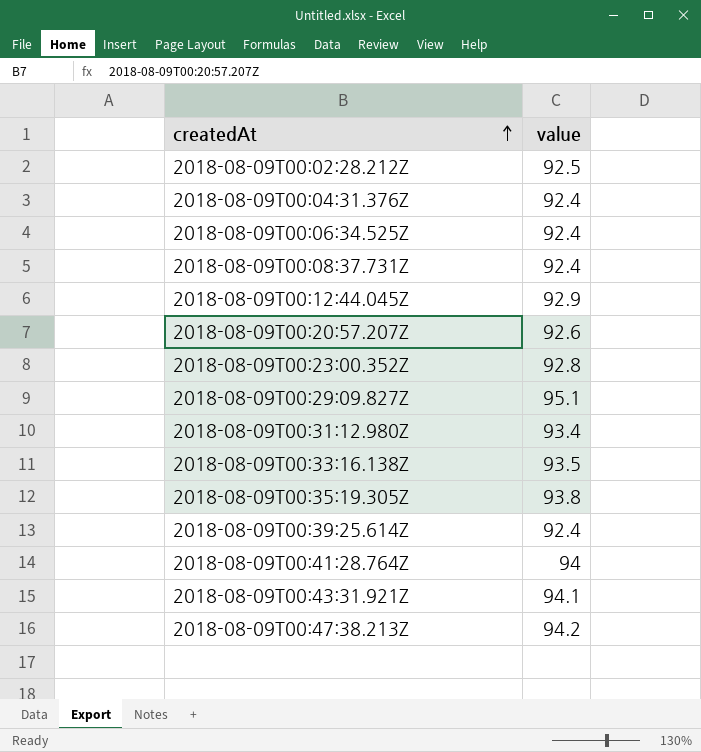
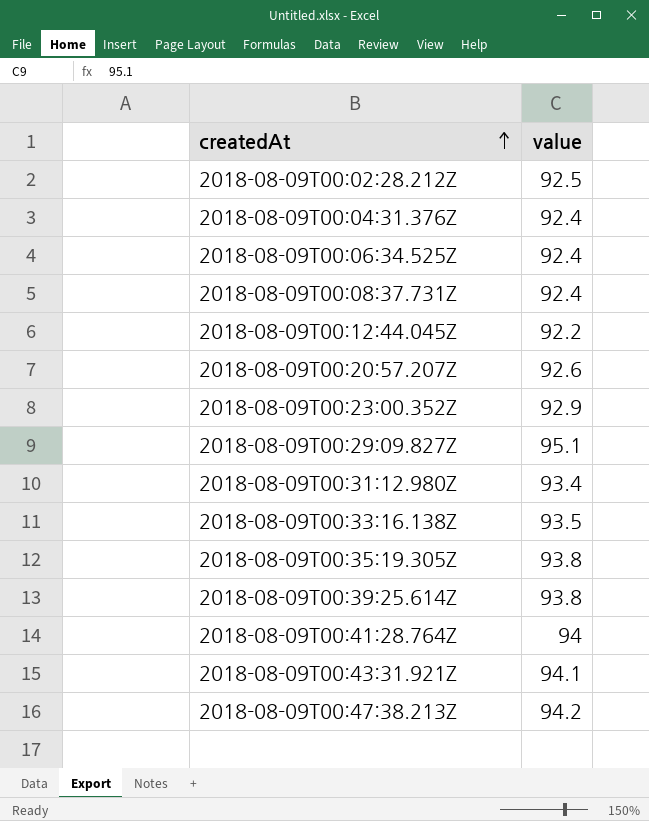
2018-08-09T00:12:44.045Z | value: 92.9 -> 92.2
2018-08-09T00:23:00.352Z | value: 92.8 -> 92.9
2018-08-09T00:39:25.614Z | value: 92.4 -> 93.8

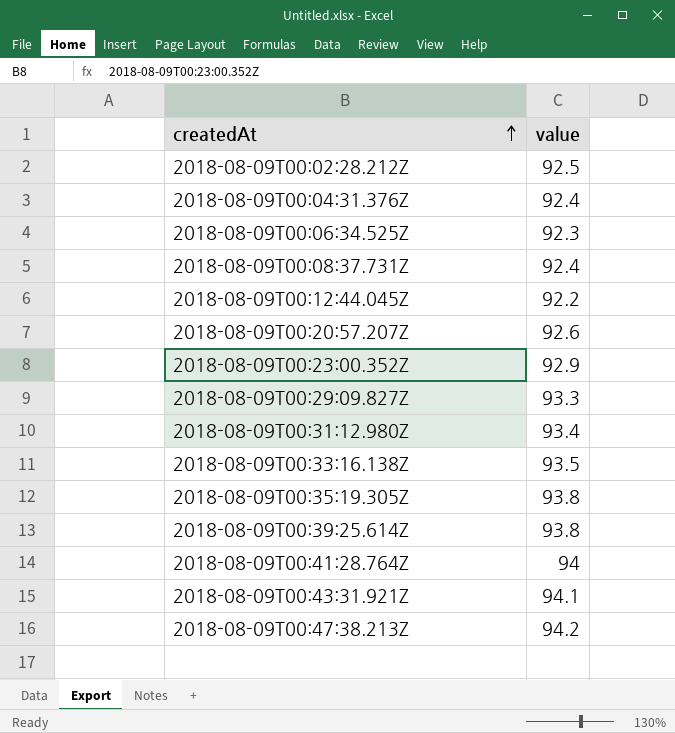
2018-08-09T00:06:34.525Z | value: 92.4 -> 92.3
2018-08-09T00:29:09.827Z | value: 95.1 -> 93.3

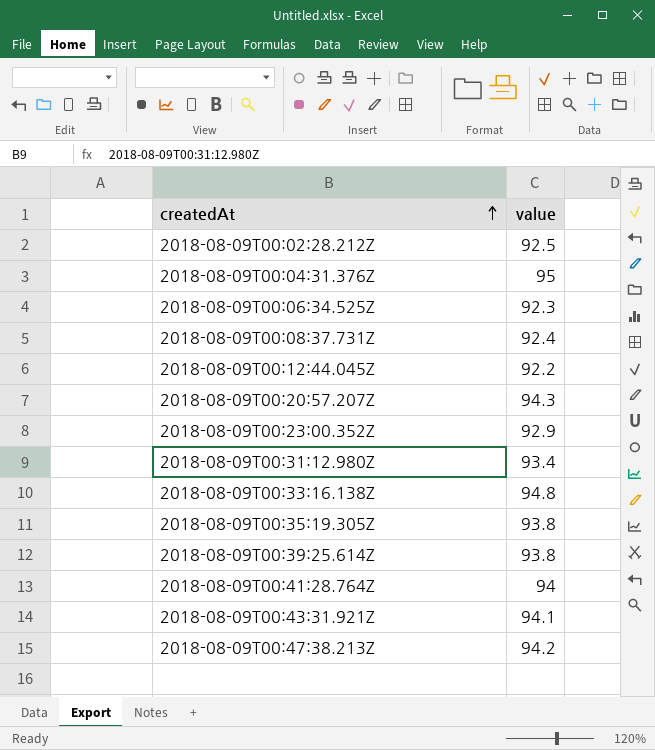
row 2018-08-09T00:29:09.827Z: 93.3 -> none
2018-08-09T00:04:31.376Z | value: 92.4 -> 95
2018-08-09T00:20:57.207Z | value: 92.6 -> 94.3
2018-08-09T00:33:16.138Z | value: 93.5 -> 94.8

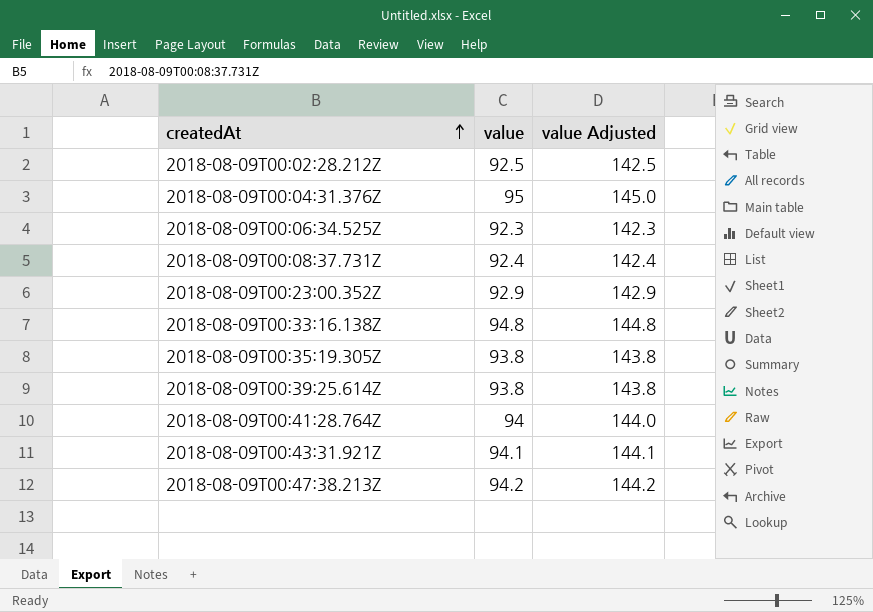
column value Adjusted | formula: none -> [value] + 50
row 2018-08-09T00:12:44.045Z: 92.2 -> none
row 2018-08-09T00:20:57.207Z: 94.3 -> none
row 2018-08-09T00:31:12.980Z: 93.4 -> none

